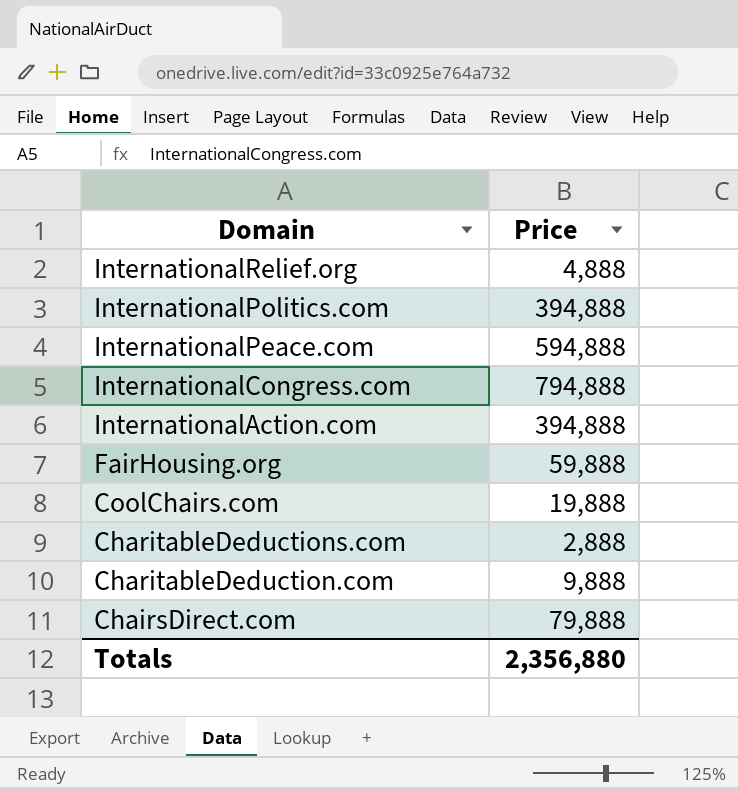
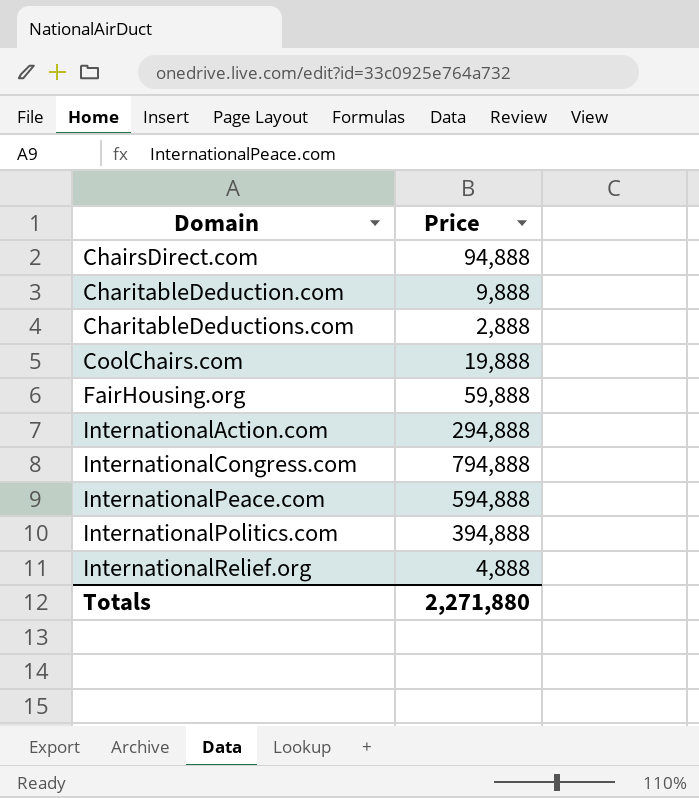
row order: Domain descending -> Domain ascending
ChairsDirect.com | Price: 79,888 -> 94,888
InternationalAction.com | Price: 394,888 -> 294,888
Totals | Price: 2,356,880 -> 2,271,880

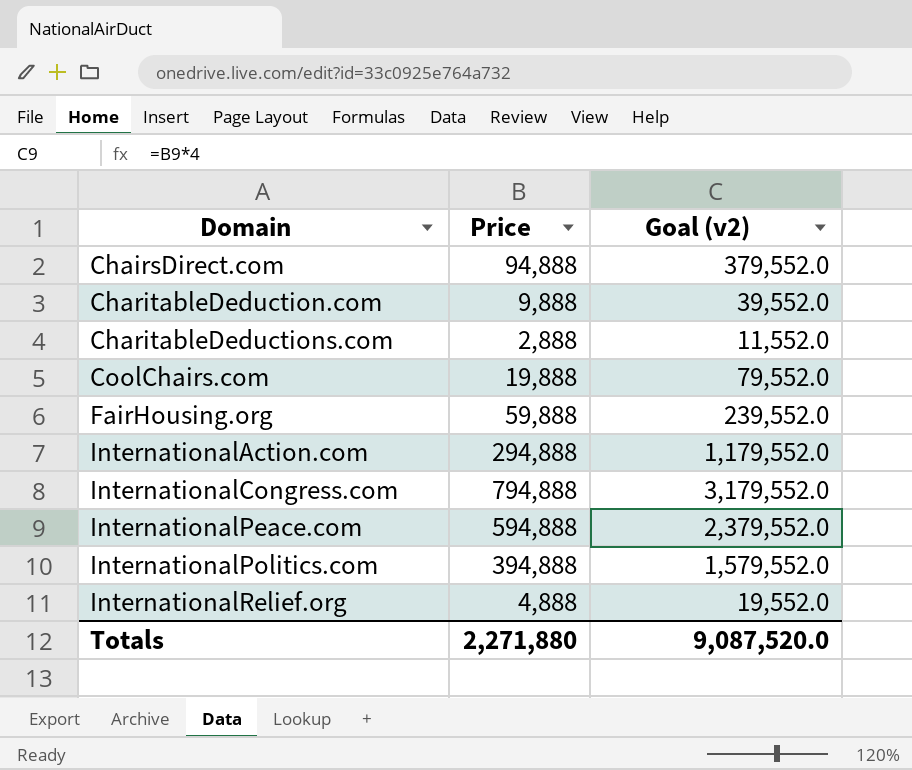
column Goal (v2) | formula: none -> [Price] * 4

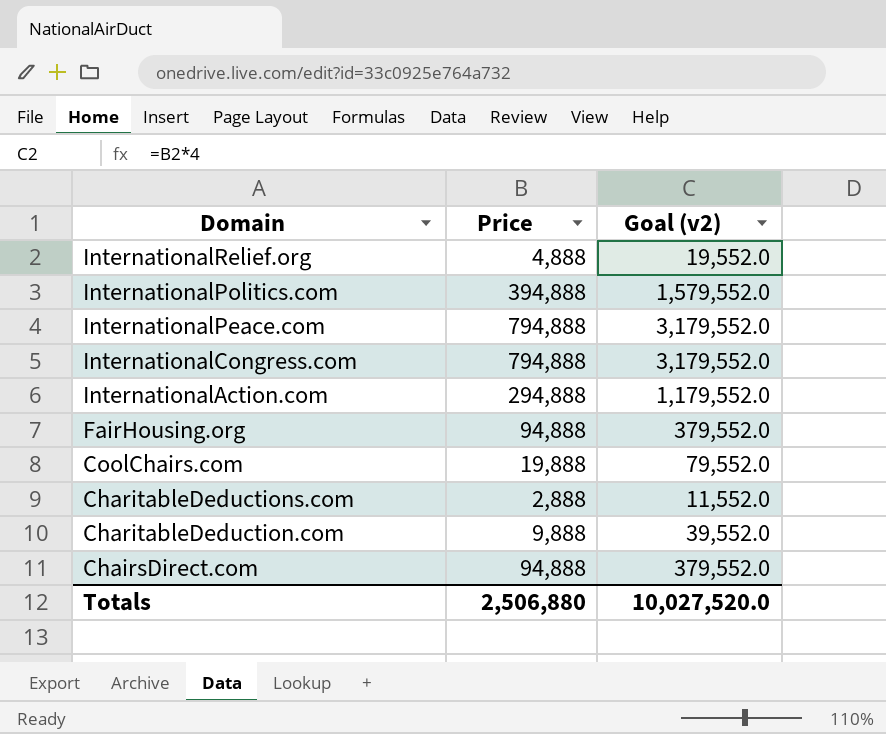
row order: Domain ascending -> Domain descending
InternationalPeace.com | Price: 594,888 -> 794,888
InternationalPeace.com | Goal (v2): 2,379,552.0 -> 3,179,552.0
FairHousing.org | Price: 59,888 -> 94,888
FairHousing.org | Goal (v2): 239,552.0 -> 379,552.0
Totals | Price: 2,271,880 -> 2,506,880
Totals | Goal (v2): 9,087,520.0 -> 10,027,520.0

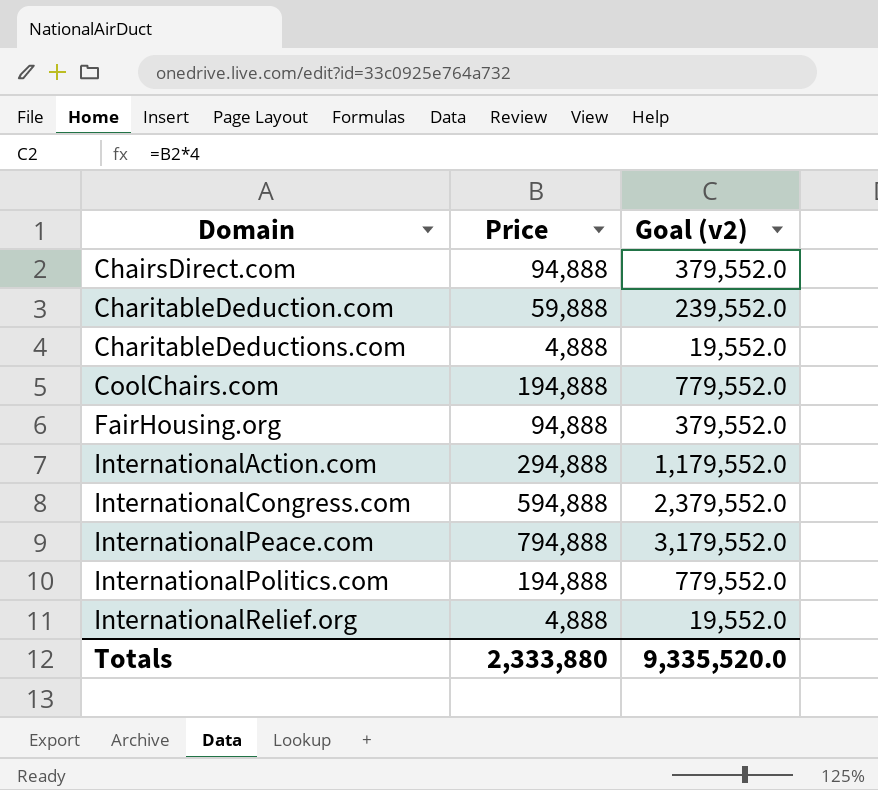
row order: Domain descending -> Domain ascending
CharitableDeduction.com | Price: 9,888 -> 59,888
CharitableDeduction.com | Goal (v2): 39,552.0 -> 239,552.0
CharitableDeductions.com | Price: 2,888 -> 4,888
CharitableDeductions.com | Goal (v2): 11,552.0 -> 19,552.0
CoolChairs.com | Price: 19,888 -> 194,888
CoolChairs.com | Goal (v2): 79,552.0 -> 779,552.0
InternationalCongress.com | Price: 794,888 -> 594,888
InternationalCongress.com | Goal (v2): 3,179,552.0 -> 2,379,552.0
InternationalPolitics.com | Price: 394,888 -> 194,888
InternationalPolitics.com | Goal (v2): 1,579,552.0 -> 779,552.0
Totals | Price: 2,506,880 -> 2,333,880
Totals | Goal (v2): 10,027,520.0 -> 9,335,520.0

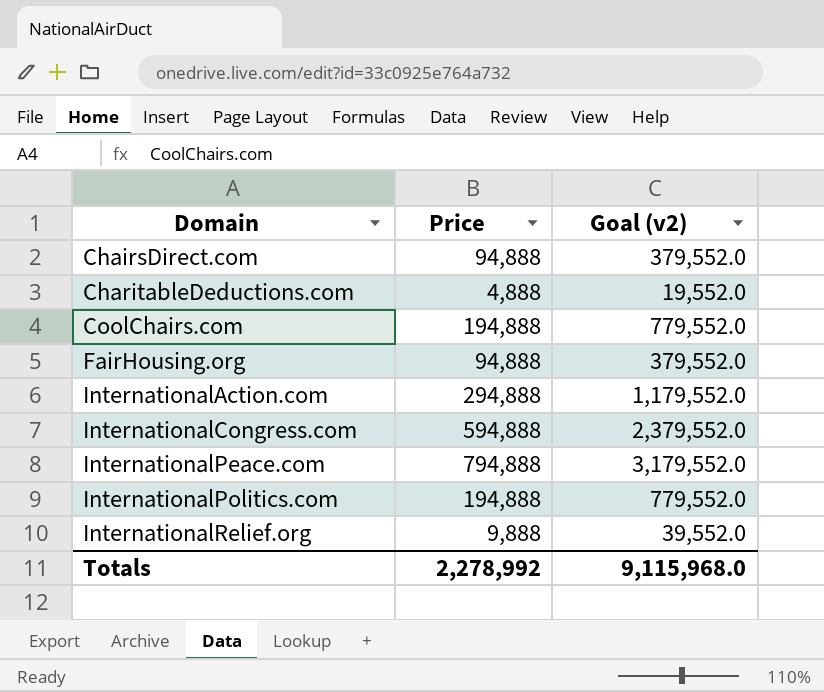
row CharitableDeduction.com: 59,888 | 239,552.0 -> none
InternationalRelief.org | Price: 4,888 -> 9,888
InternationalRelief.org | Goal (v2): 19,552.0 -> 39,552.0
Totals | Price: 2,333,880 -> 2,278,992
Totals | Goal (v2): 9,335,520.0 -> 9,115,968.0

